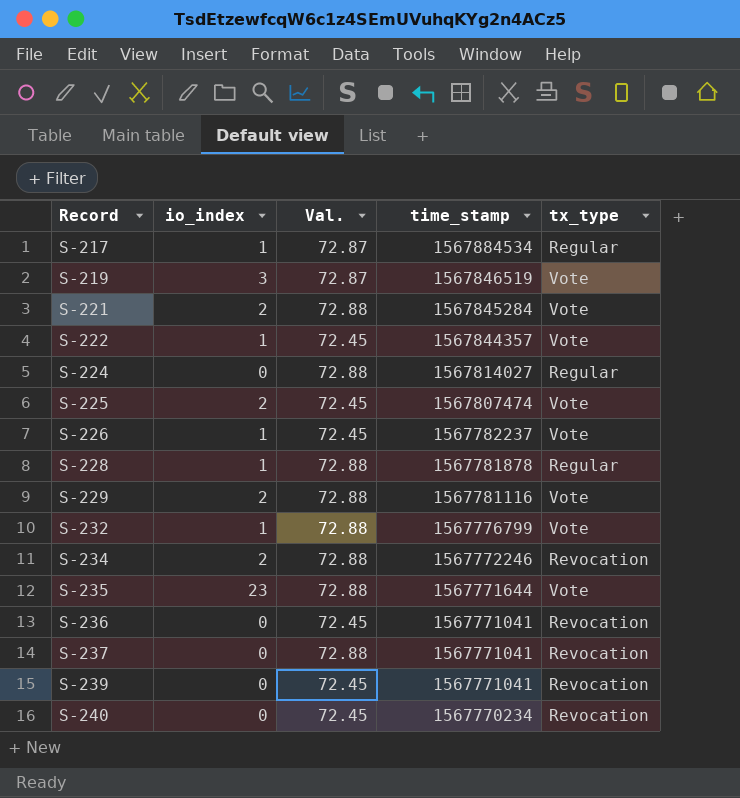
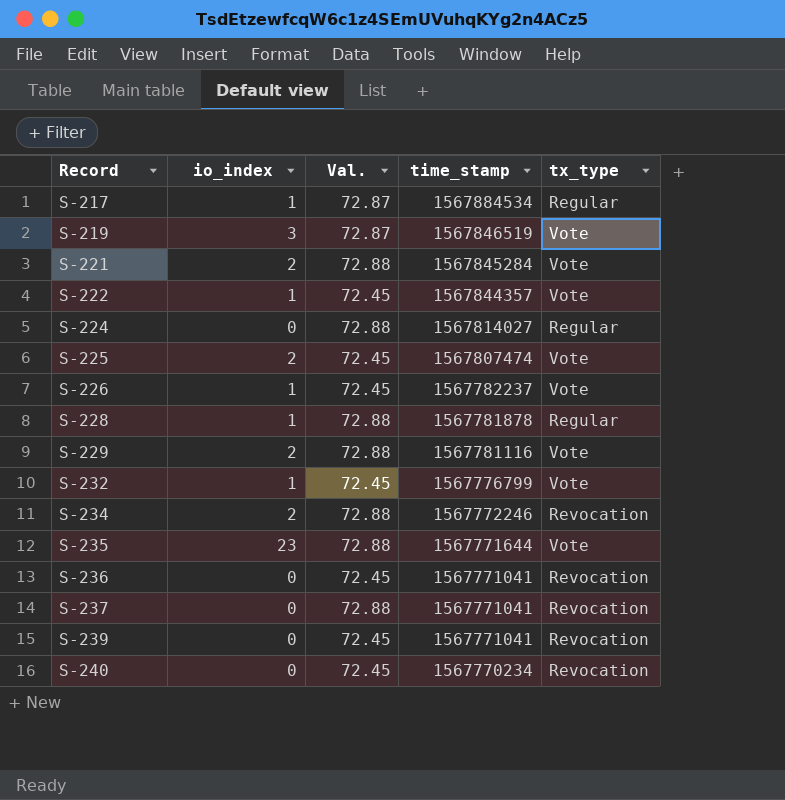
S-232 | Val.: 72.88 -> 72.45

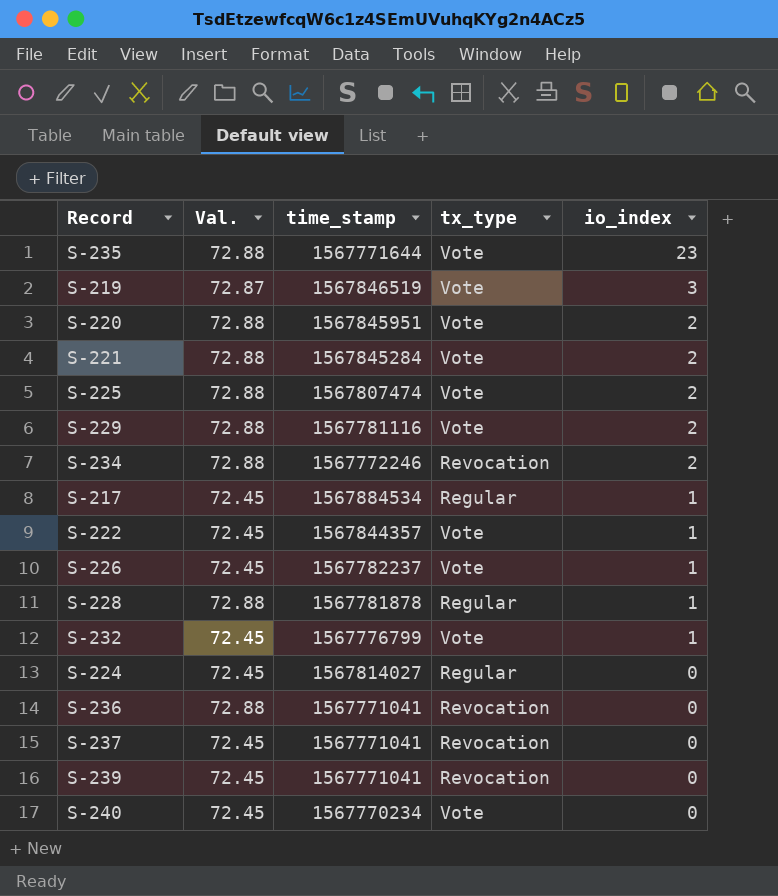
row order: Record ascending -> io_index descending
column io_index | position: 2 -> 5
row S-220: none -> 72.88 | 1567845951 | Vote | 2
S-225 | Val.: 72.45 -> 72.88
S-217 | Val.: 72.87 -> 72.45
S-224 | Val.: 72.88 -> 72.45
S-236 | Val.: 72.45 -> 72.88
S-237 | Val.: 72.88 -> 72.45
S-240 | tx_type: Revocation -> Vote

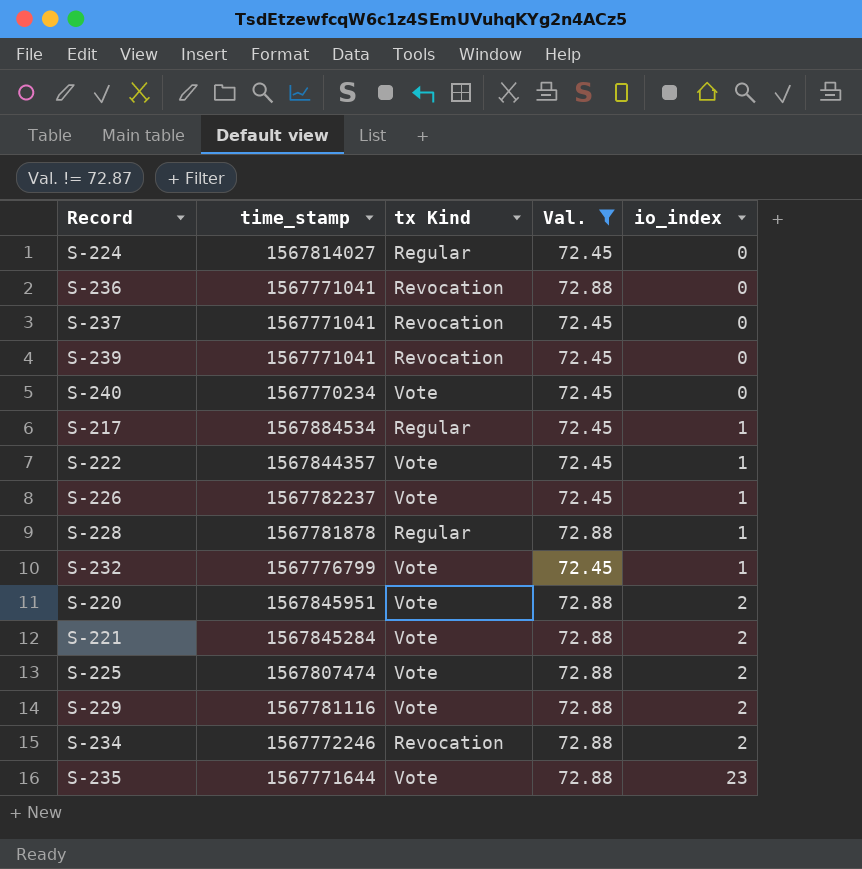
filter: none -> Val. != 72.87
row order: io_index descending -> io_index ascending
column name: tx_type -> tx Kind
column Val. | position: 2 -> 4

